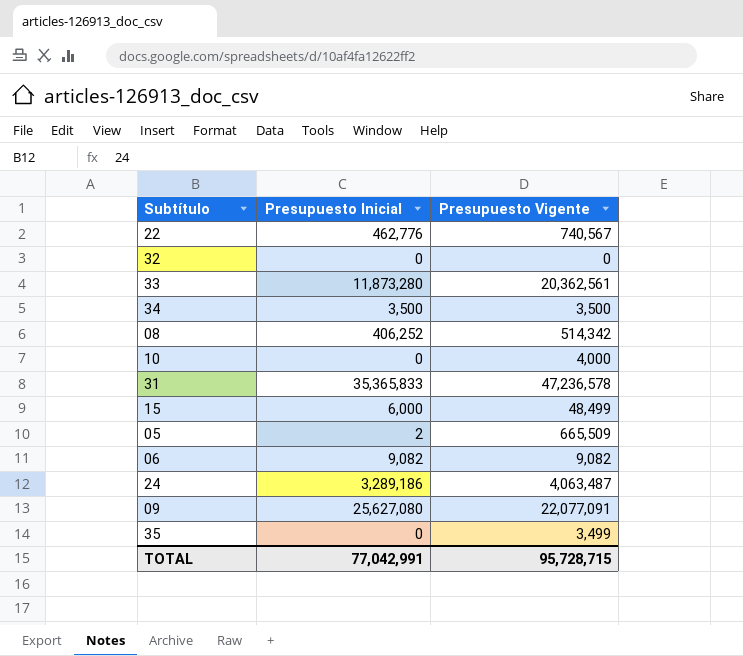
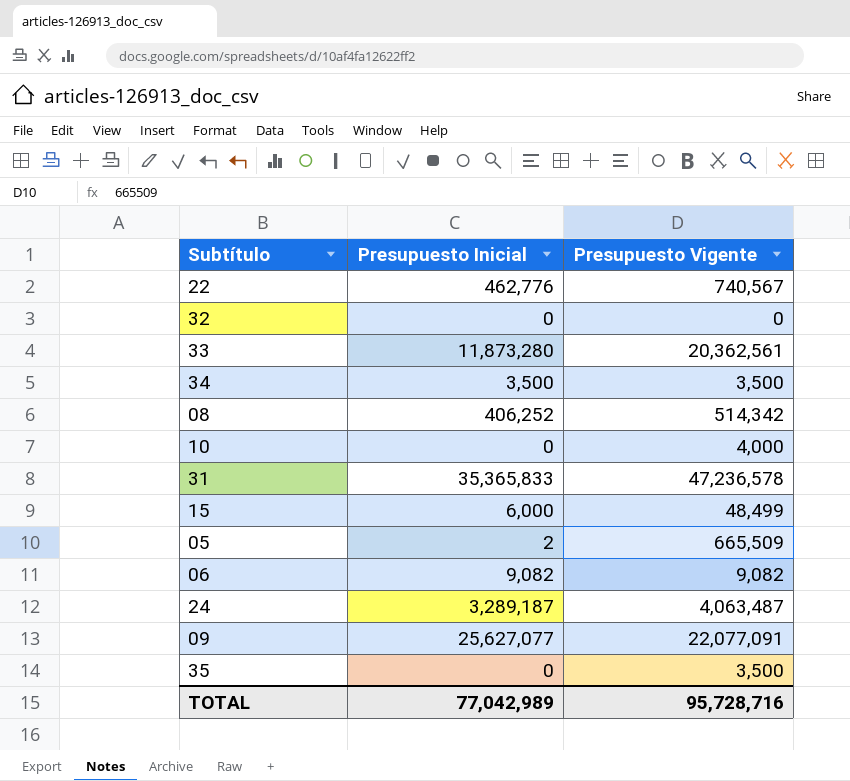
24 | Presupuesto Inicial: 3,289,186 -> 3,289,187
09 | Presupuesto Inicial: 25,627,080 -> 25,627,077
35 | Presupuesto Vigente: 3,499 -> 3,500
TOTAL | Presupuesto Inicial: 77,042,991 -> 77,042,989
TOTAL | Presupuesto Vigente: 95,728,715 -> 95,728,716

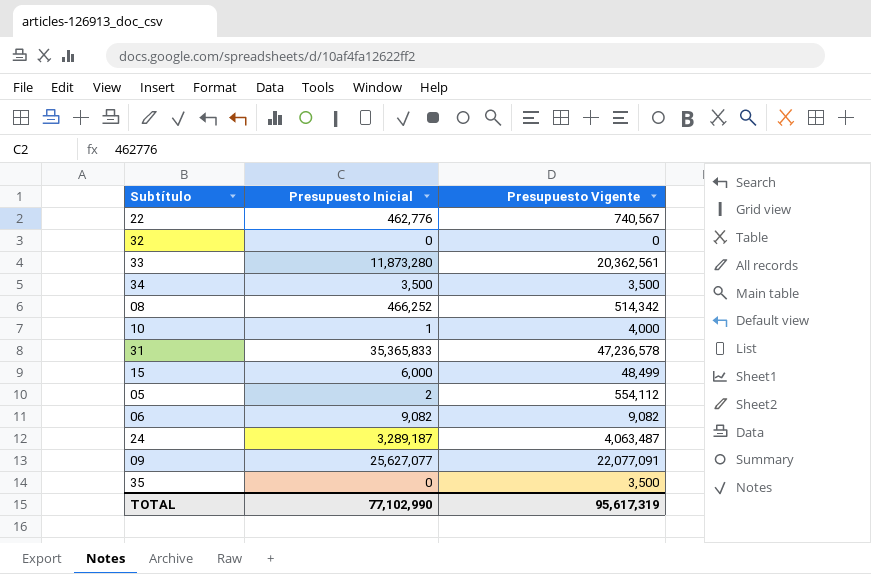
08 | Presupuesto Inicial: 406,252 -> 466,252
10 | Presupuesto Inicial: 0 -> 1
05 | Presupuesto Vigente: 665,509 -> 554,112
TOTAL | Presupuesto Inicial: 77,042,989 -> 77,102,990
TOTAL | Presupuesto Vigente: 95,728,716 -> 95,617,319

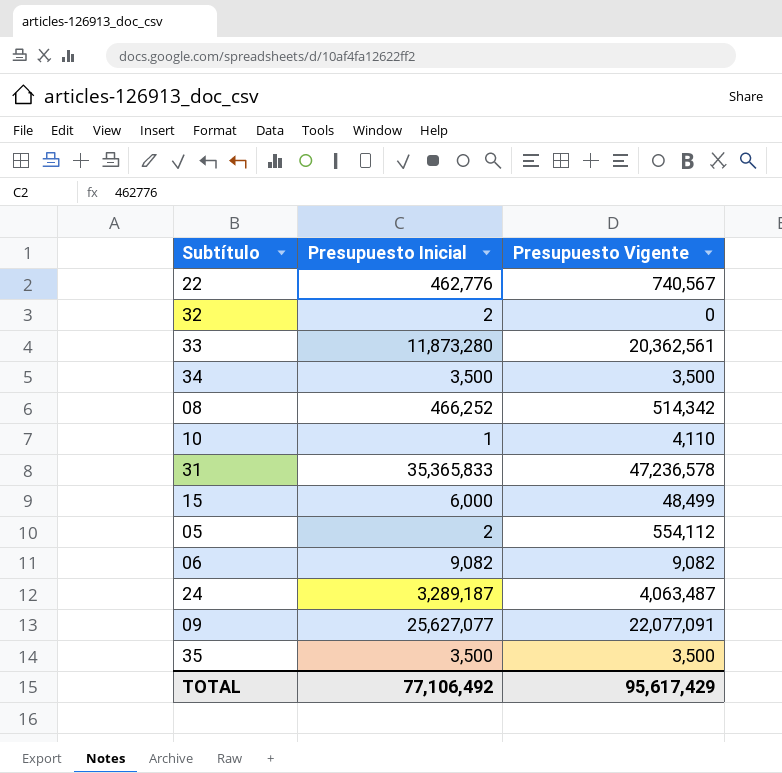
32 | Presupuesto Inicial: 0 -> 2
10 | Presupuesto Vigente: 4,000 -> 4,110
35 | Presupuesto Inicial: 0 -> 3,500
TOTAL | Presupuesto Inicial: 77,102,990 -> 77,106,492
TOTAL | Presupuesto Vigente: 95,617,319 -> 95,617,429

